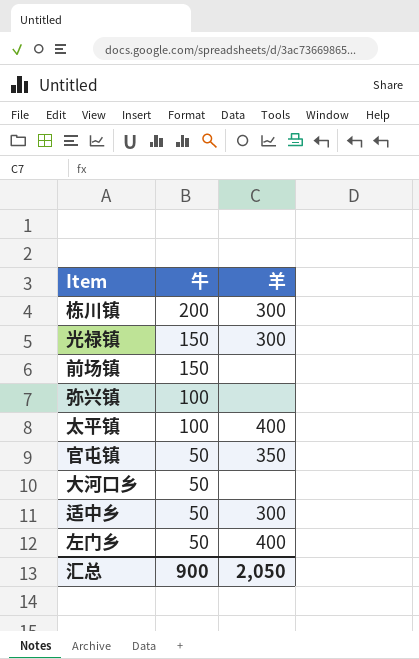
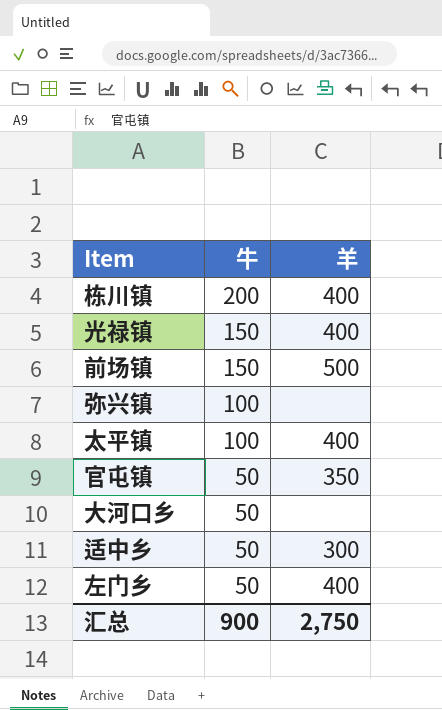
栋川镇 | 羊: 300 -> 400
光禄镇 | 羊: 300 -> 400
前场镇 | 羊: none -> 500
汇总 | 羊: 2,050 -> 2,750

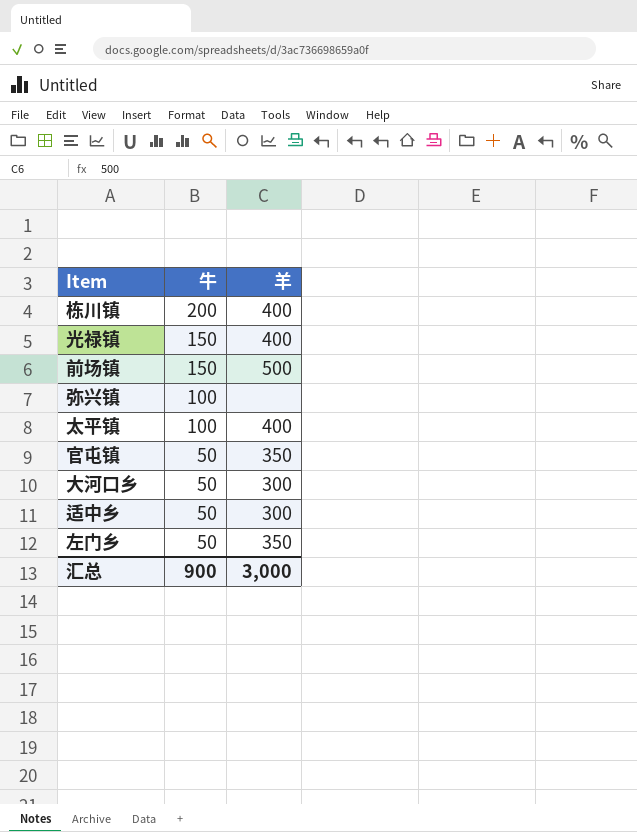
大河口乡 | 羊: none -> 300
左门乡 | 羊: 400 -> 350
汇总 | 羊: 2,750 -> 3,000

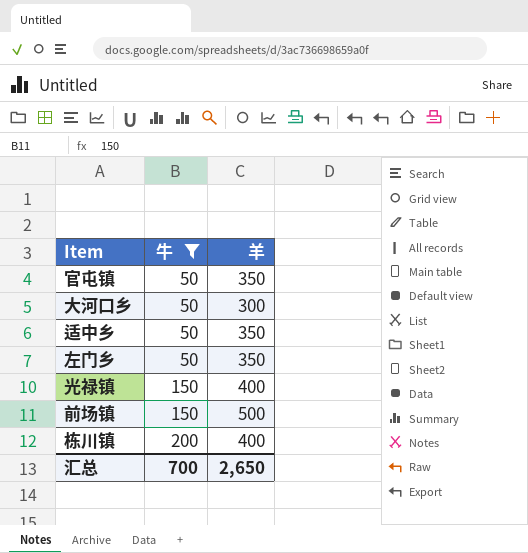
filter: none -> 牛 != 100
row order: 牛 descending -> 牛 ascending
适中乡 | 羊: 300 -> 350
汇总 | 牛: 900 -> 700
汇总 | 羊: 3,000 -> 2,650

